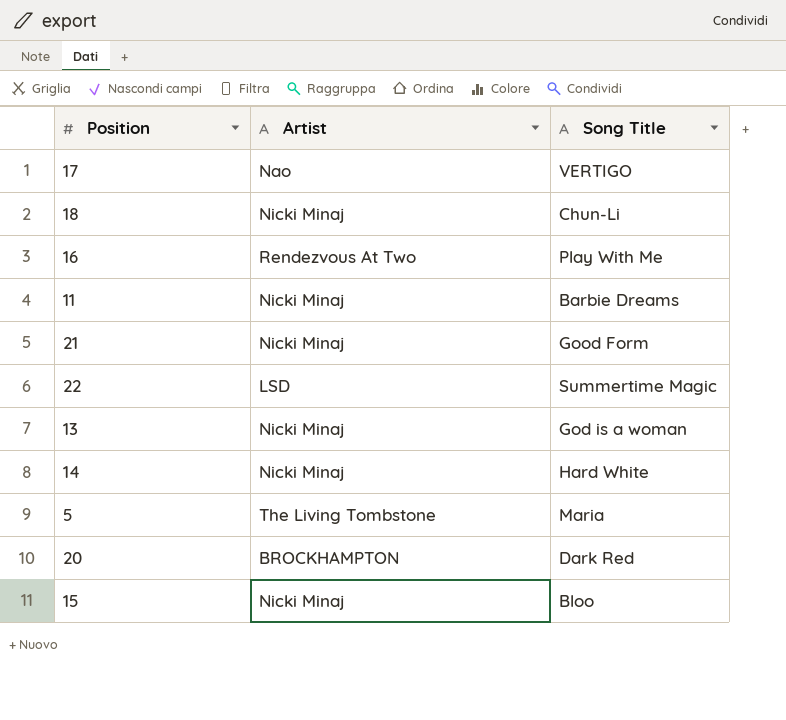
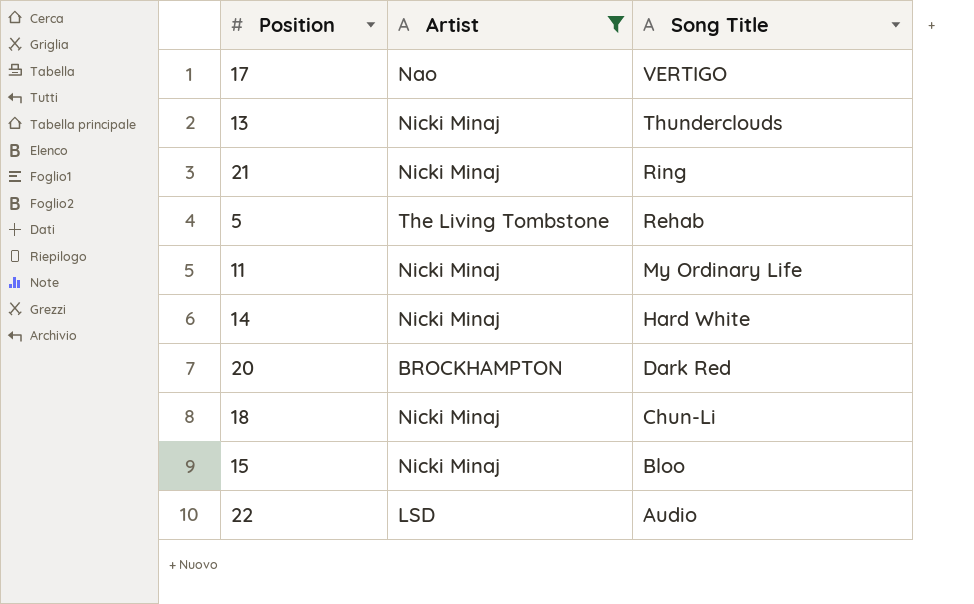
filter: none -> Artist != Rendezvous At Two
row order: none -> Song Title descending
13 | Song Title: God is a woman -> Thunderclouds
21 | Song Title: Good Form -> Ring
5 | Song Title: Maria -> Rehab
11 | Song Title: Barbie Dreams -> My Ordinary Life
22 | Song Title: Summertime Magic -> Audio

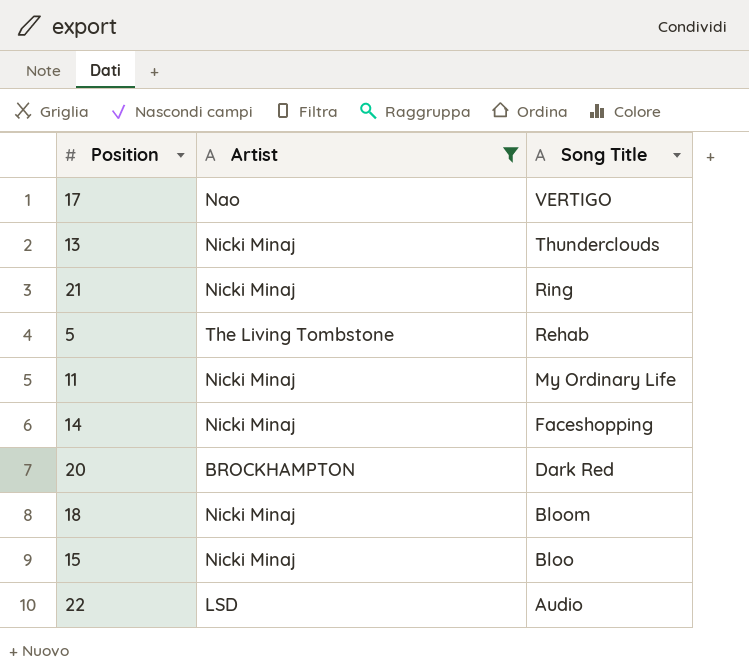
14 | Song Title: Hard White -> Faceshopping
18 | Song Title: Chun-Li -> Bloom

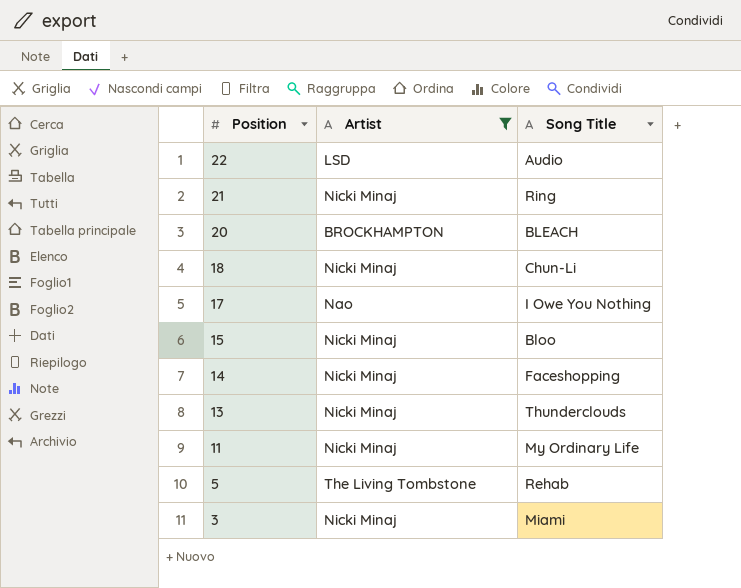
row order: Song Title descending -> Position descending
20 | Song Title: Dark Red -> BLEACH
18 | Song Title: Bloom -> Chun-Li
17 | Song Title: VERTIGO -> I Owe You Nothing
row 3: none -> Nicki Minaj | Miami

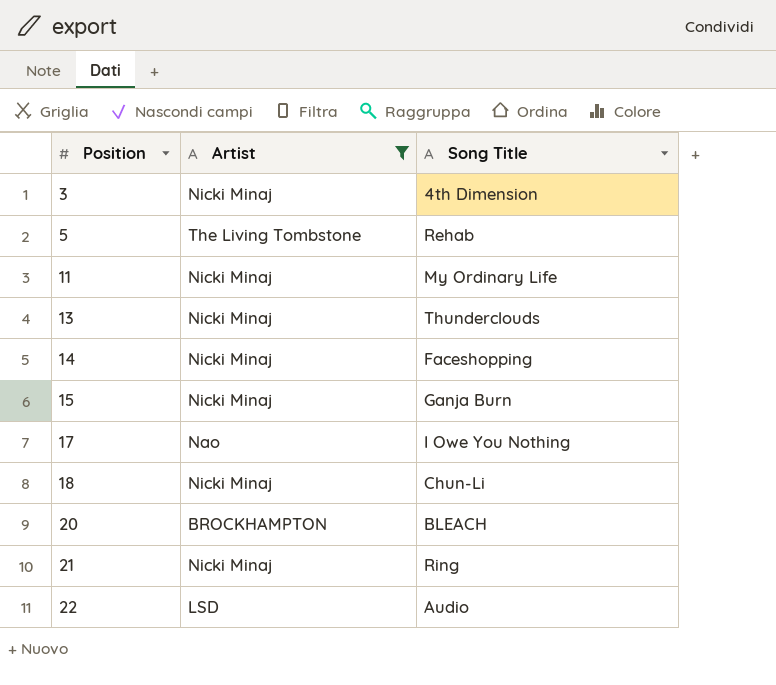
row order: Position descending -> Position ascending
3 | Song Title: Miami -> 4th Dimension
15 | Song Title: Bloo -> Ganja Burn

